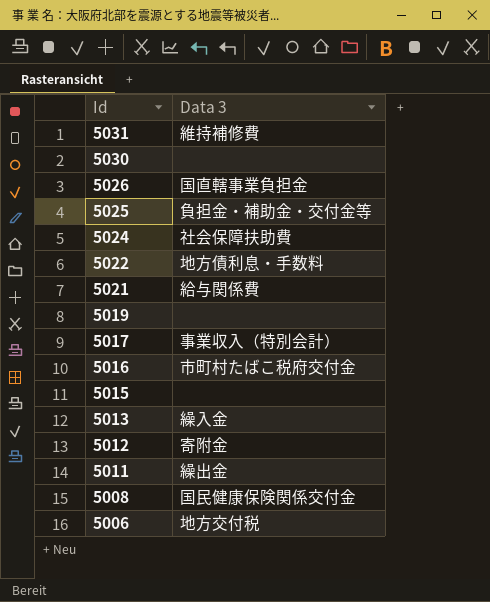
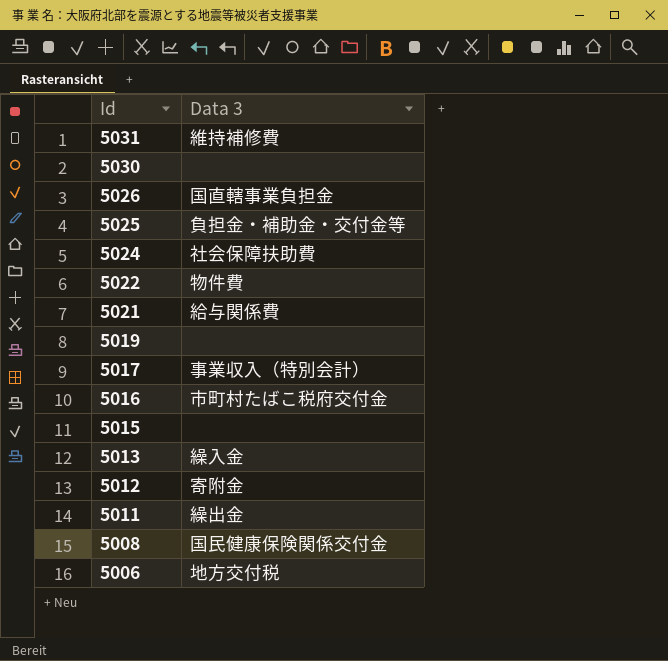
5022 | Data 3: 地方債利息・手数料 -> 物件費

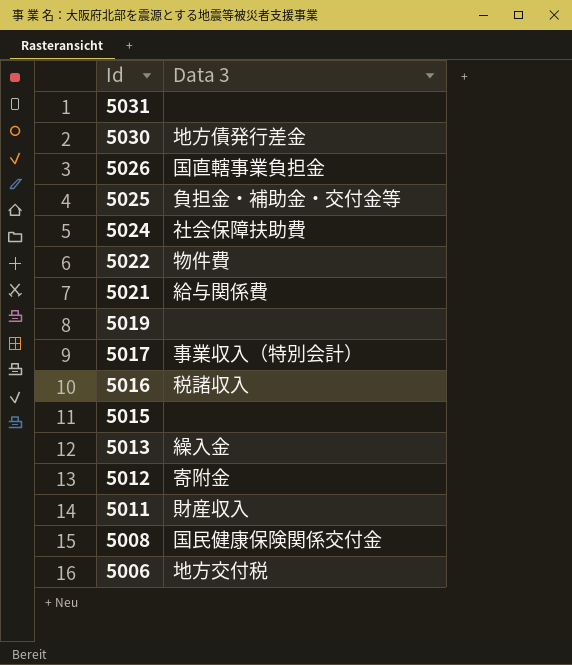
5031 | Data 3: 維持補修費 -> none
5030 | Data 3: none -> 地方債発行差金
5016 | Data 3: 市町村たばこ税府交付金 -> 税諸収入
5011 | Data 3: 繰出金 -> 財産収入

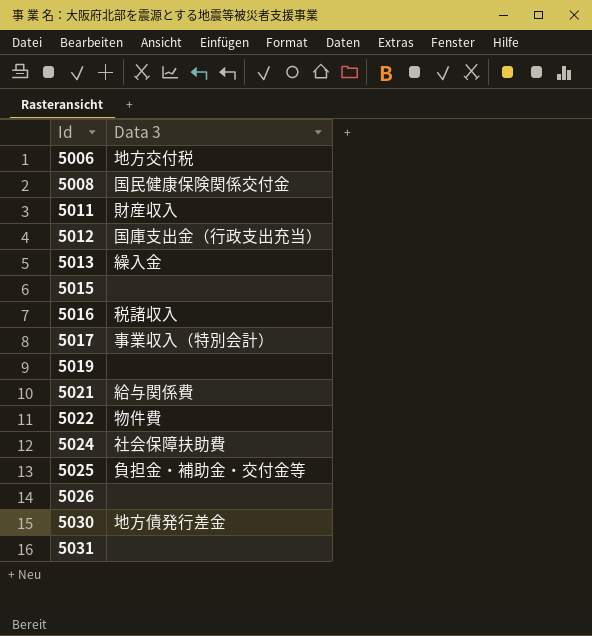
row order: Id descending -> Id ascending
5012 | Data 3: 寄附金 -> 国庫支出金（行政支出充当）
5026 | Data 3: 国直轄事業負担金 -> none

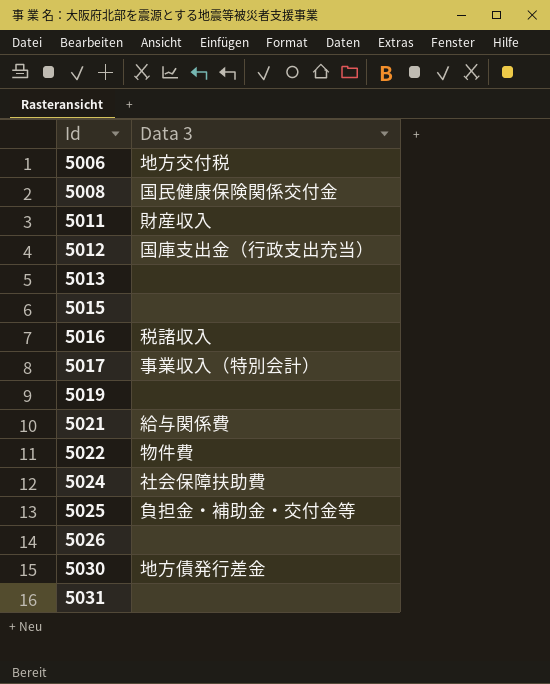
5013 | Data 3: 繰入金 -> none

